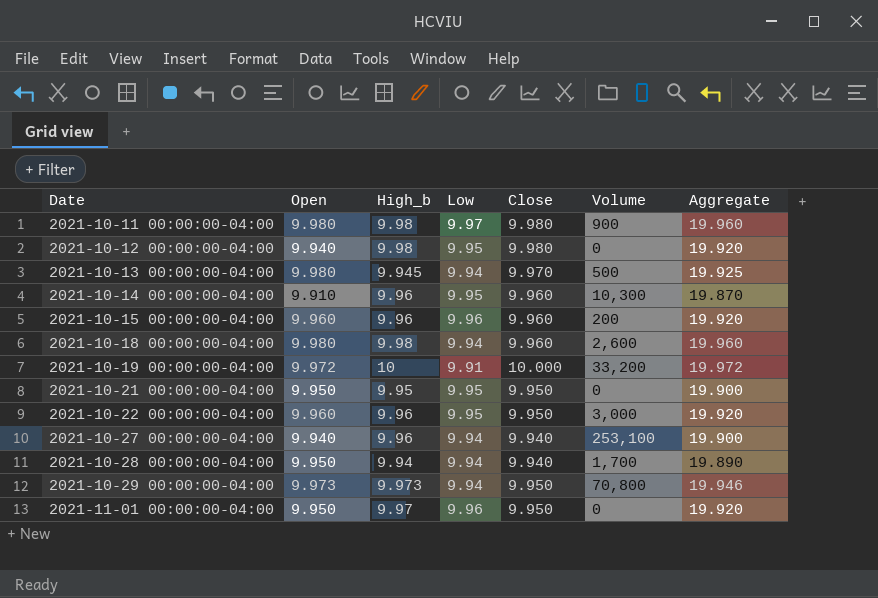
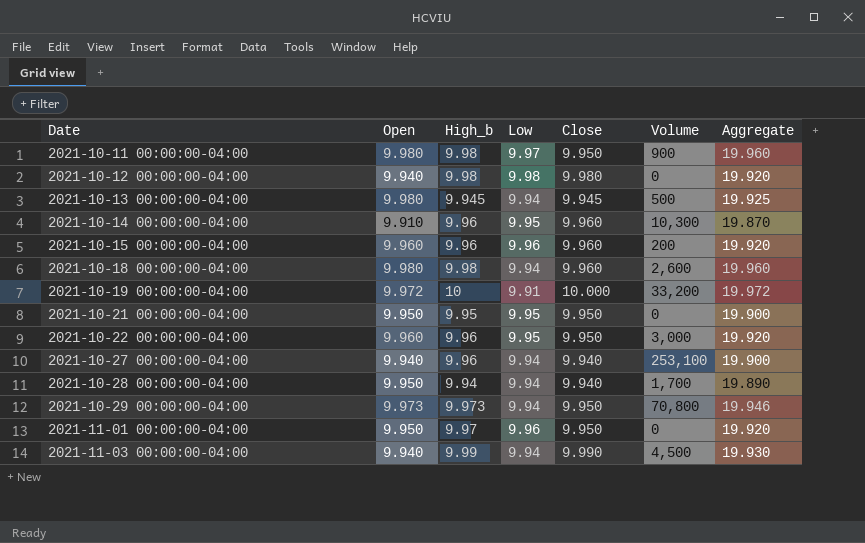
2021-10-11 00:00:00-04:00 | Close: 9.980 -> 9.950
2021-10-12 00:00:00-04:00 | Low: 9.95 -> 9.98
2021-10-13 00:00:00-04:00 | Close: 9.970 -> 9.945
row 2021-11-03 00:00:00-04:00: none -> 9.940 | 9.99 | 9.94 | 9.990 | 4,500 | 19.930

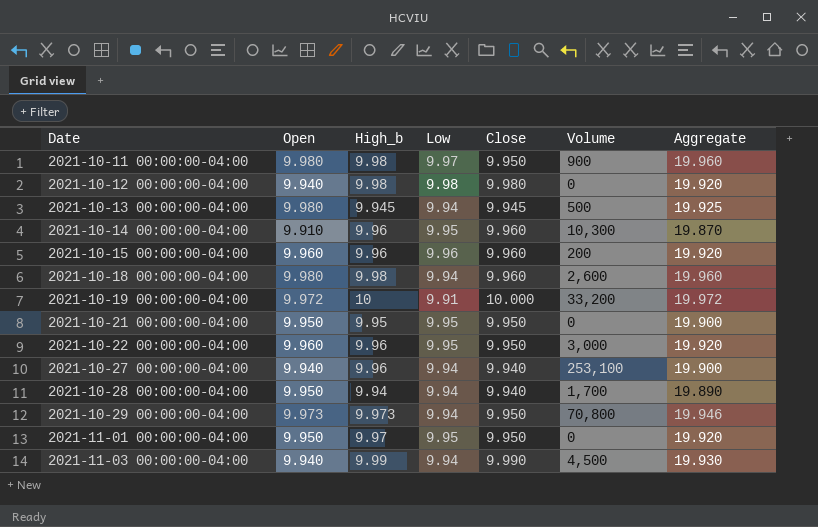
2021-11-01 00:00:00-04:00 | Low: 9.96 -> 9.95

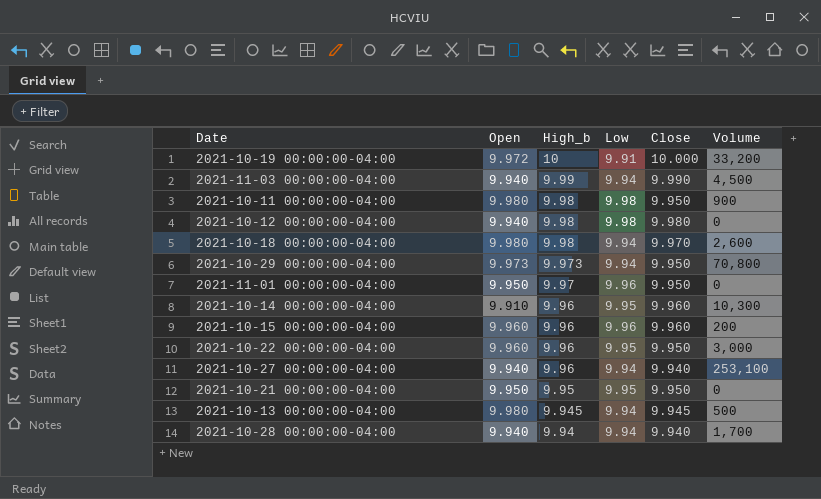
row order: Date ascending -> High_b descending
column Aggregate | formula: [Open] + [High_b] -> none
2021-10-11 00:00:00-04:00 | Low: 9.97 -> 9.98
2021-10-18 00:00:00-04:00 | Close: 9.960 -> 9.970
2021-11-01 00:00:00-04:00 | Low: 9.95 -> 9.96
2021-10-28 00:00:00-04:00 | Open: 9.950 -> 9.940

